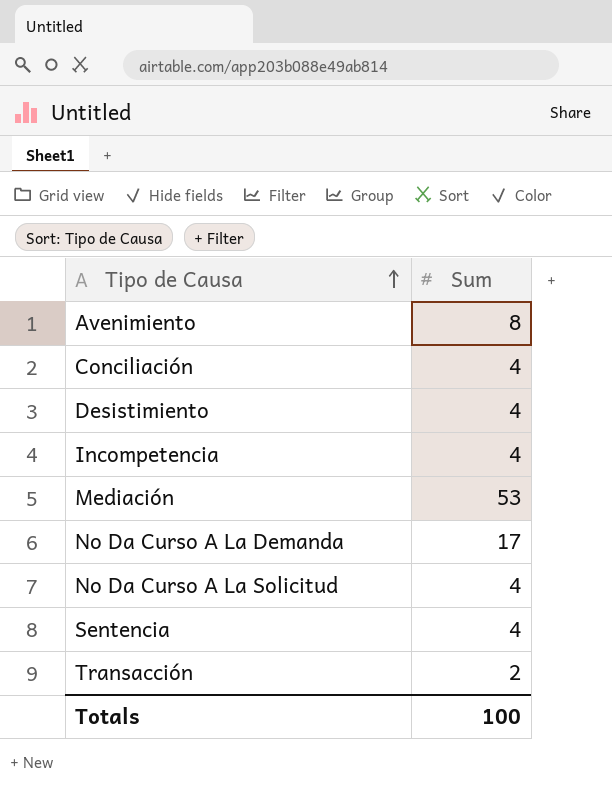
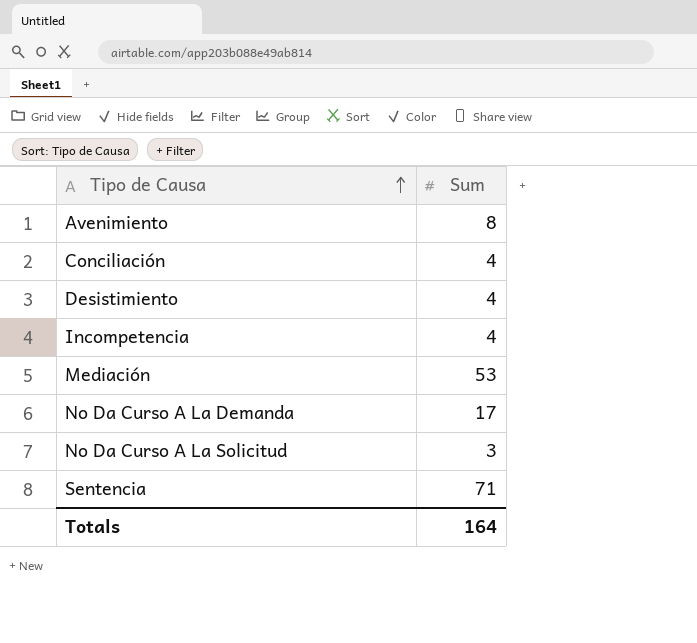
row Transacción: 2 -> none
No Da Curso A La Solicitud | Sum: 4 -> 3
Sentencia | Sum: 4 -> 71
Totals | Sum: 100 -> 164

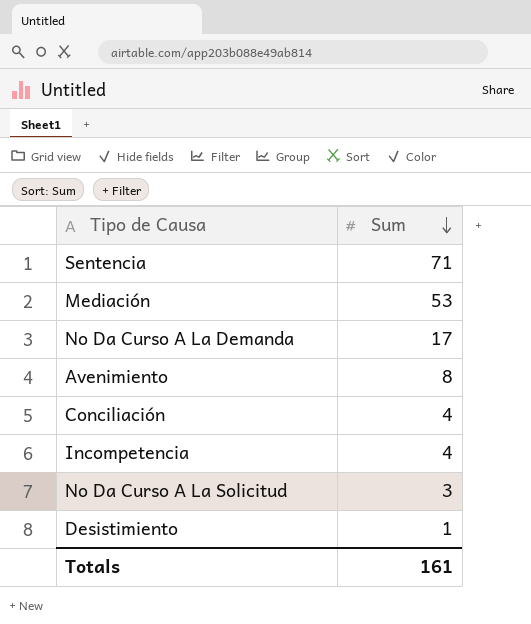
row order: Tipo de Causa ascending -> Sum descending
Desistimiento | Sum: 4 -> 1
Totals | Sum: 164 -> 161

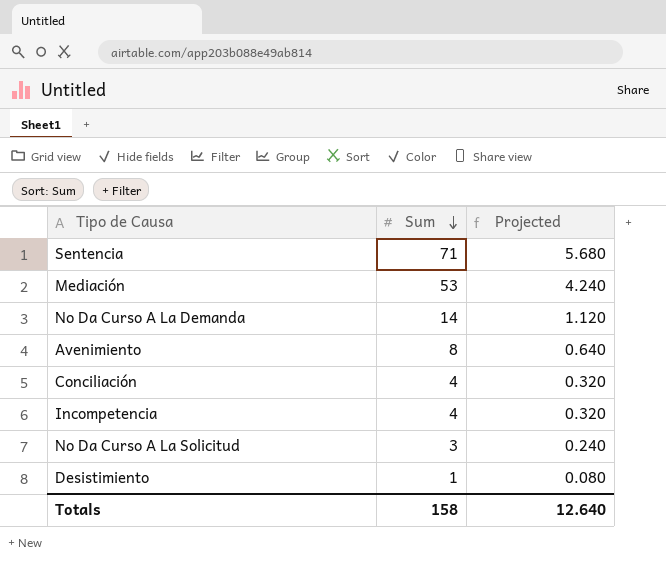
column Projected | formula: none -> [Sum] * 0.08
No Da Curso A La Demanda | Sum: 17 -> 14
Totals | Sum: 161 -> 158

